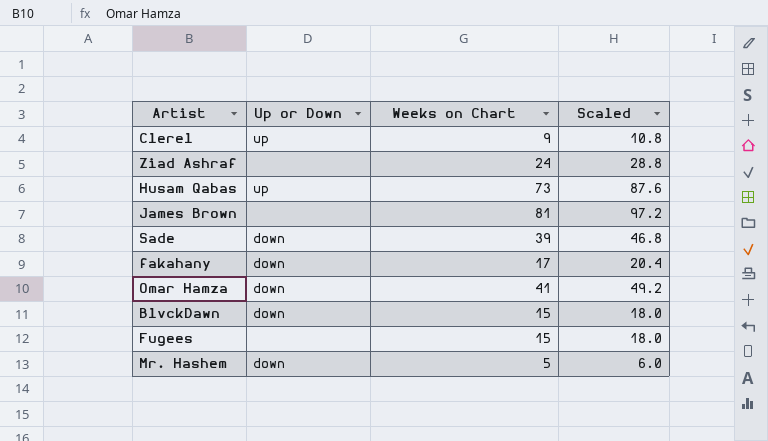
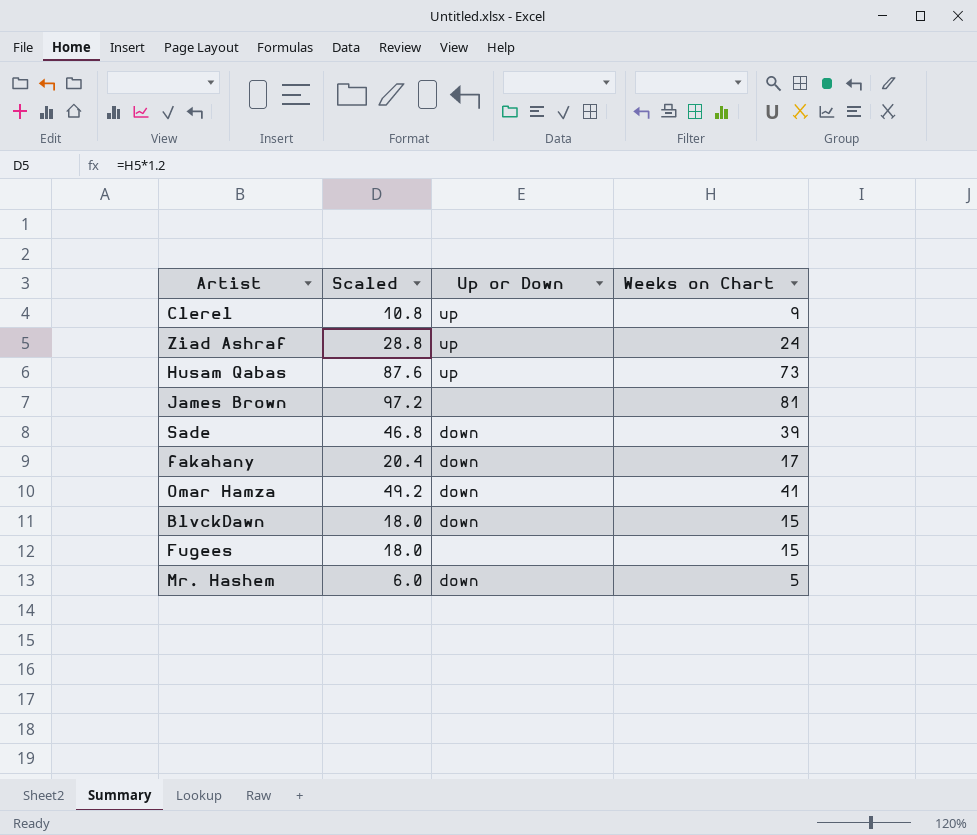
column Scaled | position: 4 -> 2
Ziad Ashraf | Up or Down: none -> up

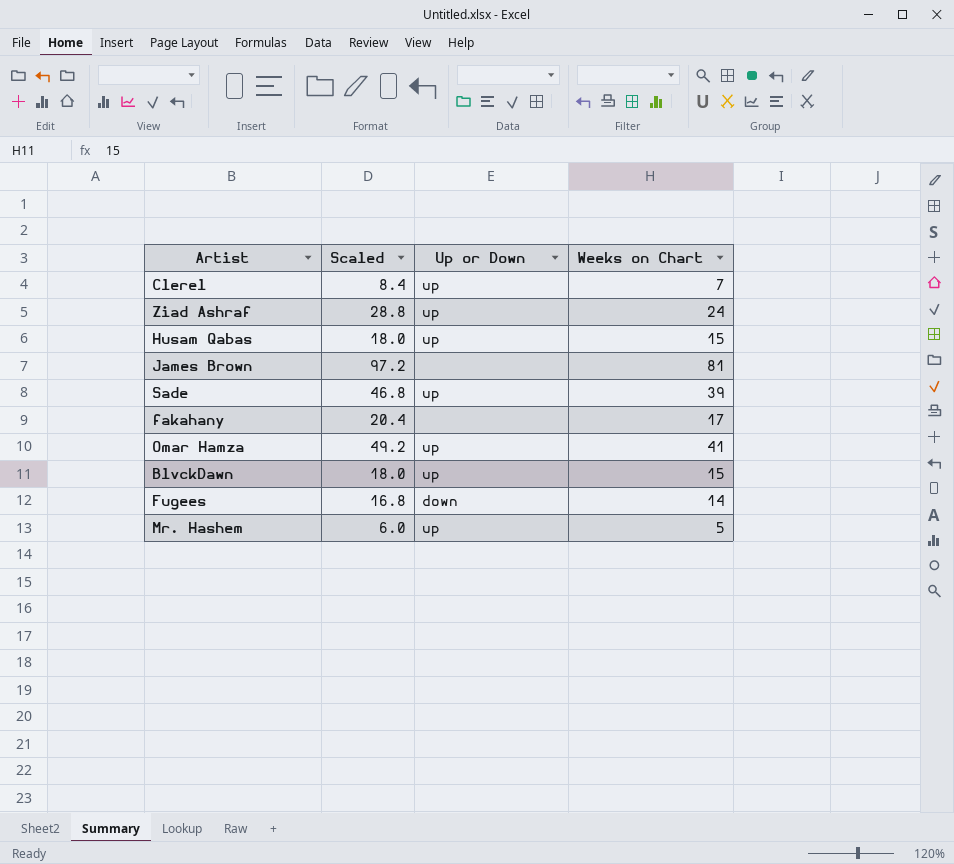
Clerel | Scaled: 10.8 -> 8.4
Clerel | Weeks on Chart: 9 -> 7
Husam Qabas | Scaled: 87.6 -> 18.0
Husam Qabas | Weeks on Chart: 73 -> 15
Sade | Up or Down: down -> up
fakahany | Up or Down: down -> none
Omar Hamza | Up or Down: down -> up
BlvckDawn | Up or Down: down -> up
Fugees | Scaled: 18.0 -> 16.8
Fugees | Up or Down: none -> down
Fugees | Weeks on Chart: 15 -> 14
Mr. Hashem | Up or Down: down -> up

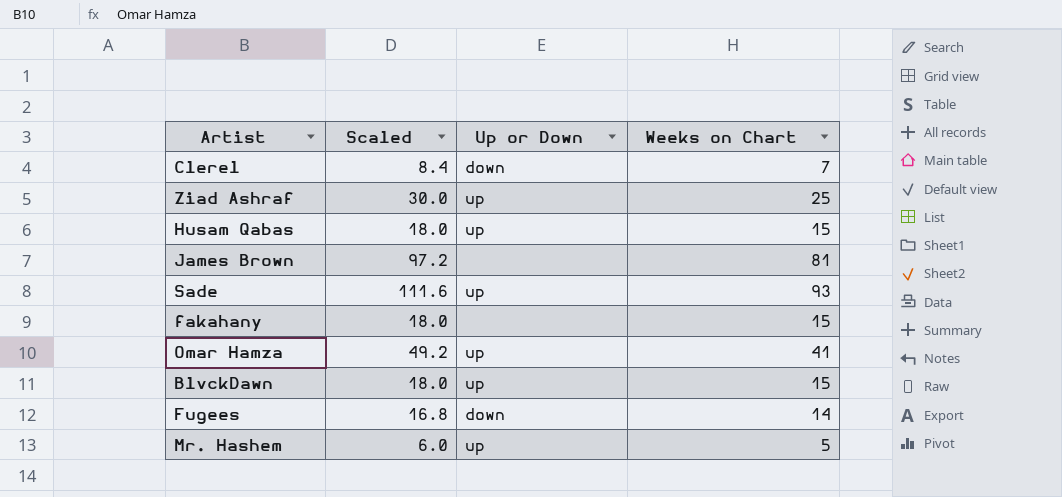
Clerel | Up or Down: up -> down
Ziad Ashraf | Scaled: 28.8 -> 30.0
Ziad Ashraf | Weeks on Chart: 24 -> 25
Sade | Scaled: 46.8 -> 111.6
Sade | Weeks on Chart: 39 -> 93
fakahany | Scaled: 20.4 -> 18.0
fakahany | Weeks on Chart: 17 -> 15

